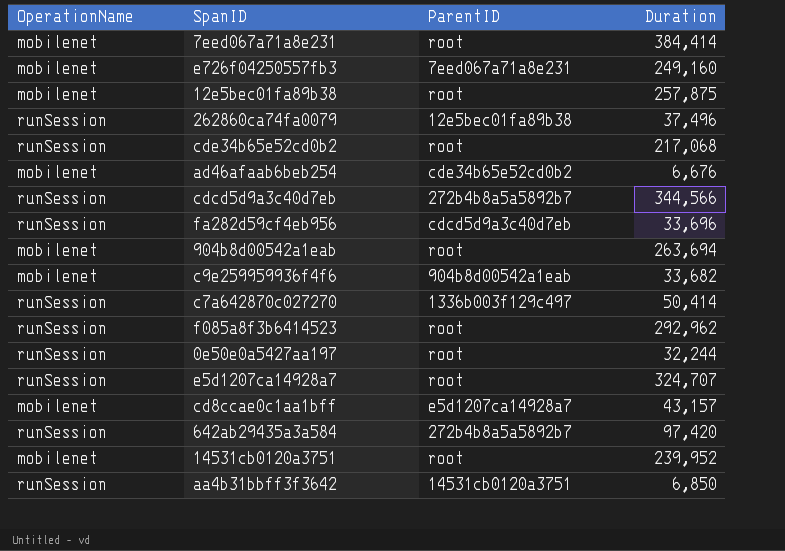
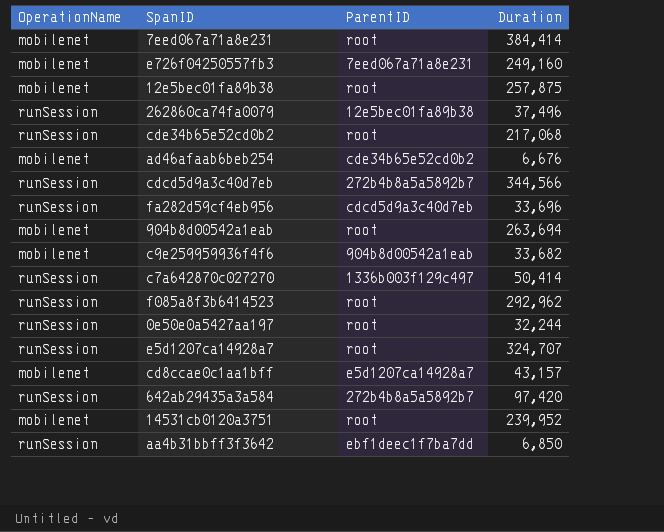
aa4b31bbff3f3642 | ParentID: 14531cb0120a3751 -> ebf1deec1f7ba7dd

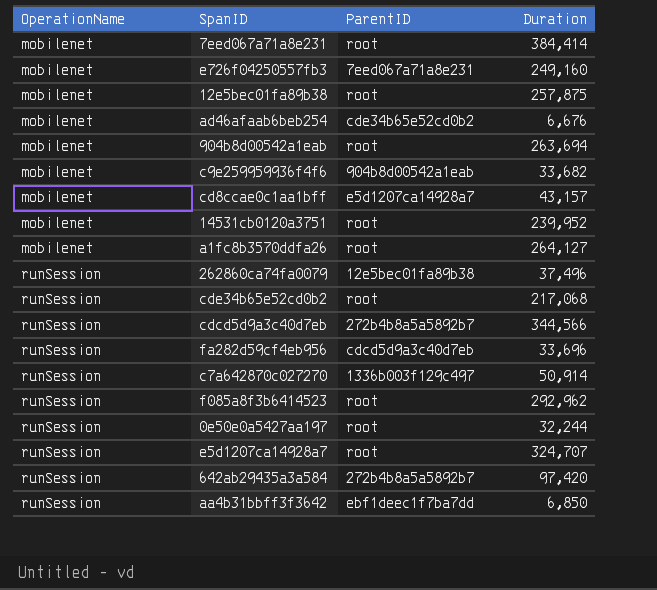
row order: none -> OperationName ascending
row a1fc8b3570ddfa26: none -> mobilenet | root | 264,127
c7a642870c027270 | Duration: 50,414 -> 50,914

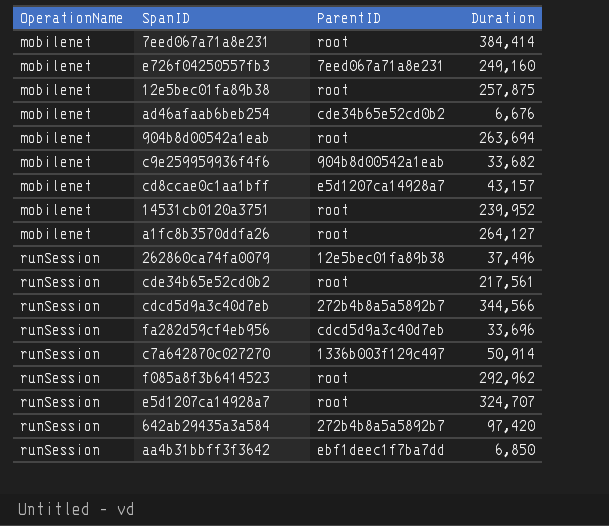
row 0e50e0a5427aa197: runSession | root | 32,244 -> none
cde34b65e52cd0b2 | Duration: 217,068 -> 217,561

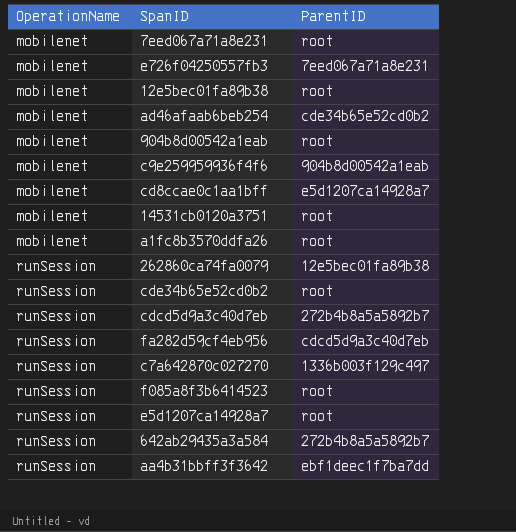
column Duration | position: 4 -> none

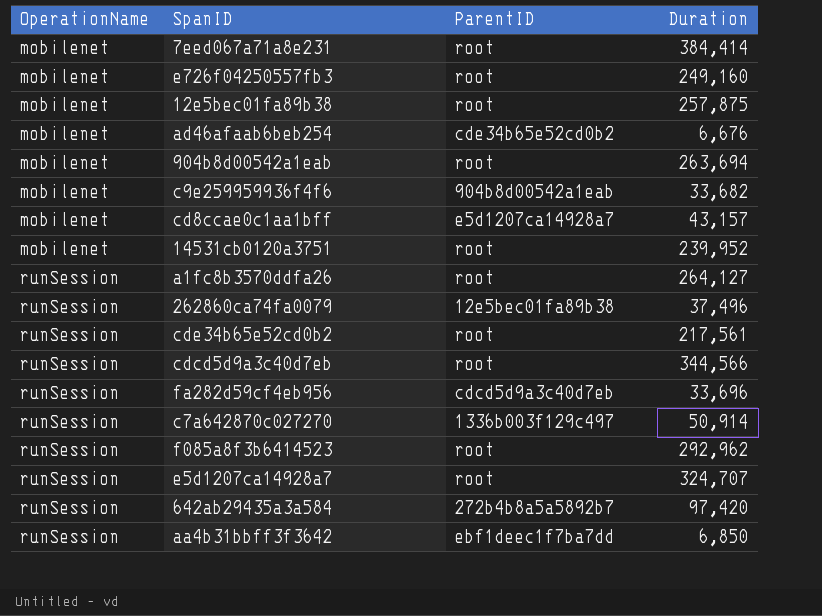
column Duration | position: none -> 4
e726f04250557fb3 | ParentID: 7eed067a71a8e231 -> root
a1fc8b3570ddfa26 | OperationName: mobilenet -> runSession
cdcd5d9a3c40d7eb | ParentID: 272b4b8a5a5892b7 -> root

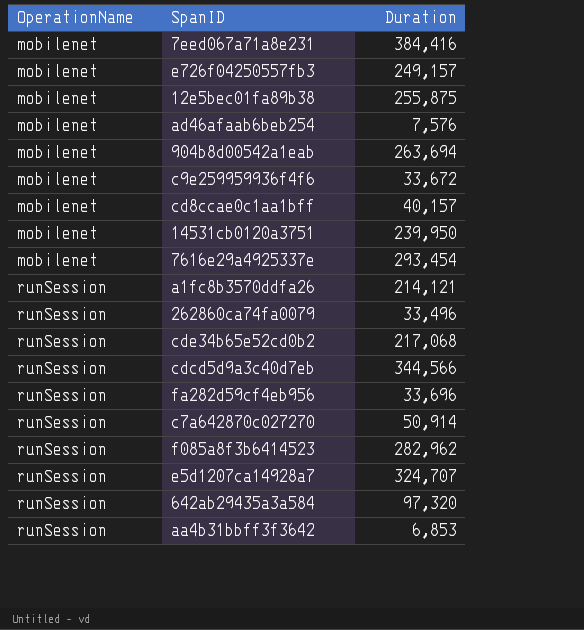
column ParentID | position: 3 -> none
7eed067a71a8e231 | Duration: 384,414 -> 384,416
e726f04250557fb3 | Duration: 249,160 -> 249,157
12e5bec01fa89b38 | Duration: 257,875 -> 255,875
ad46afaab6beb254 | Duration: 6,676 -> 7,576
c9e259959936f4f6 | Duration: 33,682 -> 33,672
cd8ccae0c1aa1bff | Duration: 43,157 -> 40,157
14531cb0120a3751 | Duration: 239,952 -> 239,950
row 7616e29a4925337e: none -> mobilenet | 293,454
a1fc8b3570ddfa26 | Duration: 264,127 -> 214,121
262860ca74fa0079 | Duration: 37,496 -> 33,496
cde34b65e52cd0b2 | Duration: 217,561 -> 217,068
f085a8f3b6414523 | Duration: 292,962 -> 282,962
642ab29435a3a584 | Duration: 97,420 -> 97,320
aa4b31bbff3f3642 | Duration: 6,850 -> 6,853

